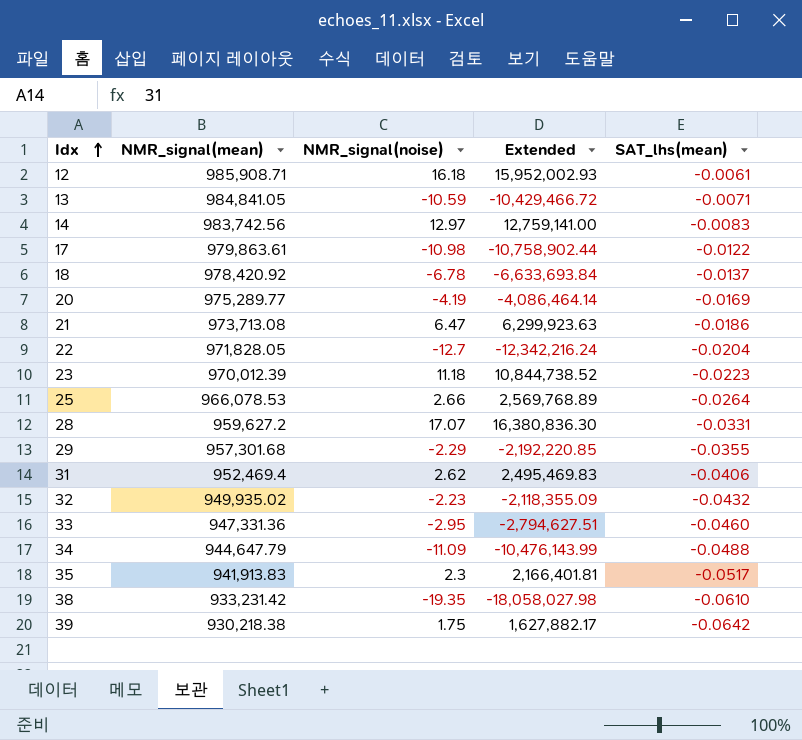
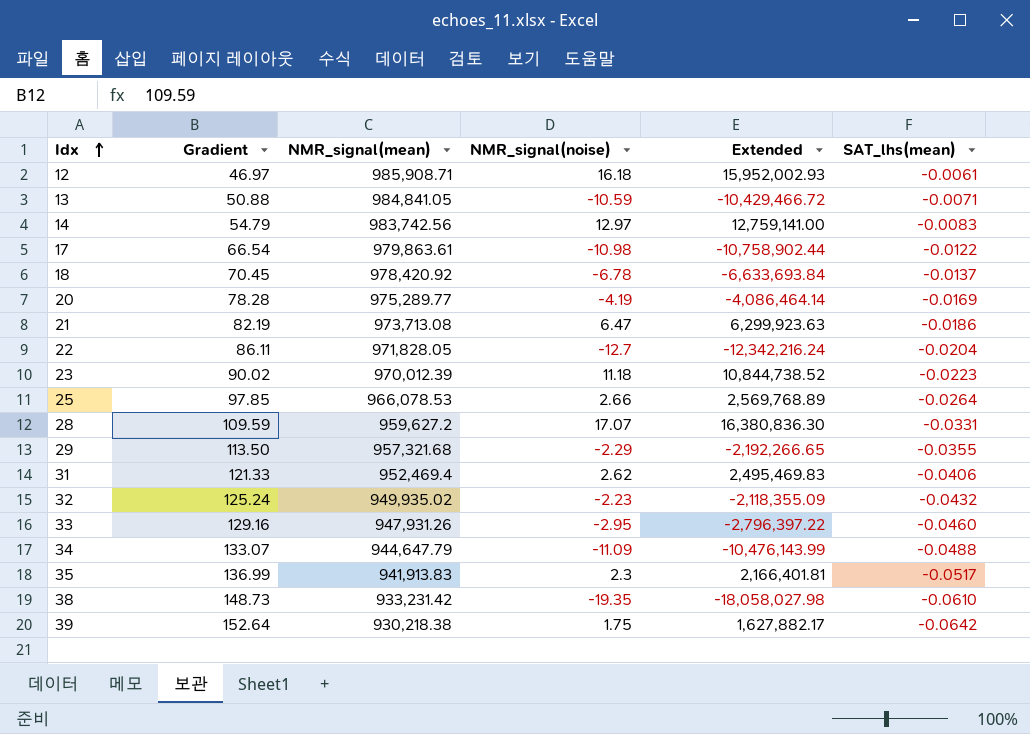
column Gradient | position: none -> 2
29 | NMR_signal(mean): 957,301.68 -> 957,321.68
29 | Extended: -2,192,220.85 -> -2,192,266.65
33 | NMR_signal(mean): 947,331.36 -> 947,931.26
33 | Extended: -2,794,627.51 -> -2,796,397.22

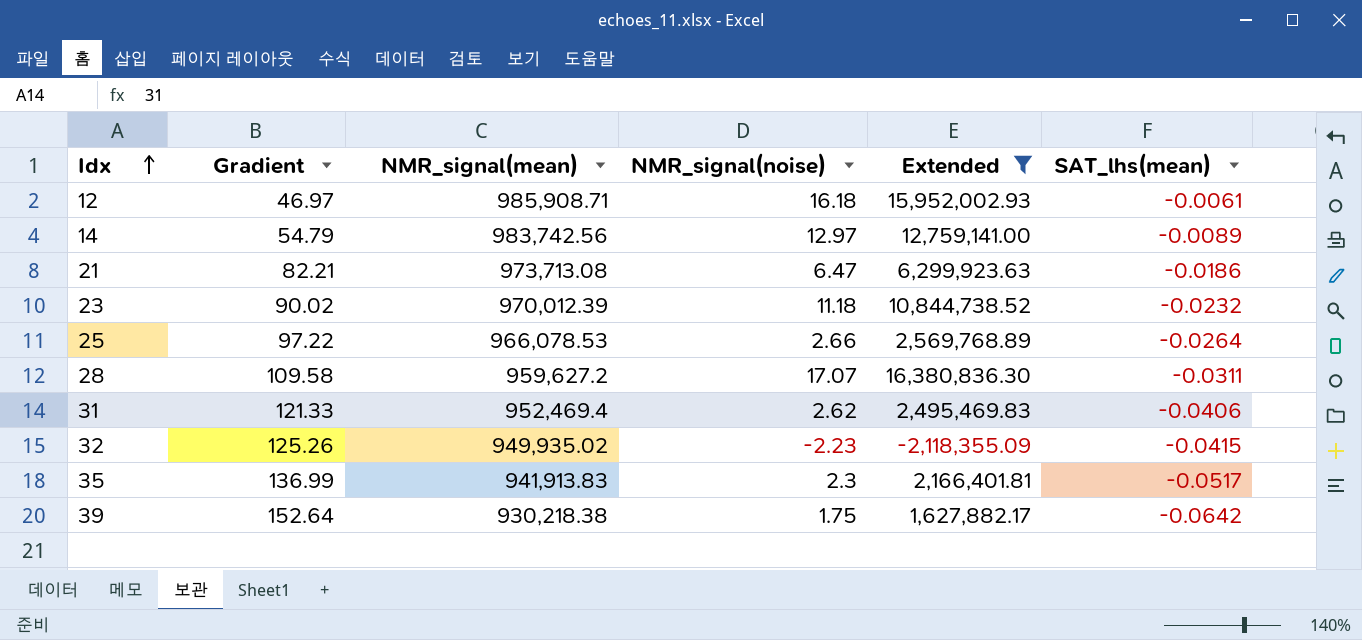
filter: none -> Extended >= -2,118,355.09
14 | SAT_lhs(mean): -0.0083 -> -0.0089
21 | Gradient: 82.19 -> 82.21
23 | SAT_lhs(mean): -0.0223 -> -0.0232
25 | Gradient: 97.85 -> 97.22
28 | Gradient: 109.59 -> 109.58
28 | SAT_lhs(mean): -0.0331 -> -0.0311
32 | Gradient: 125.24 -> 125.26
32 | SAT_lhs(mean): -0.0432 -> -0.0415

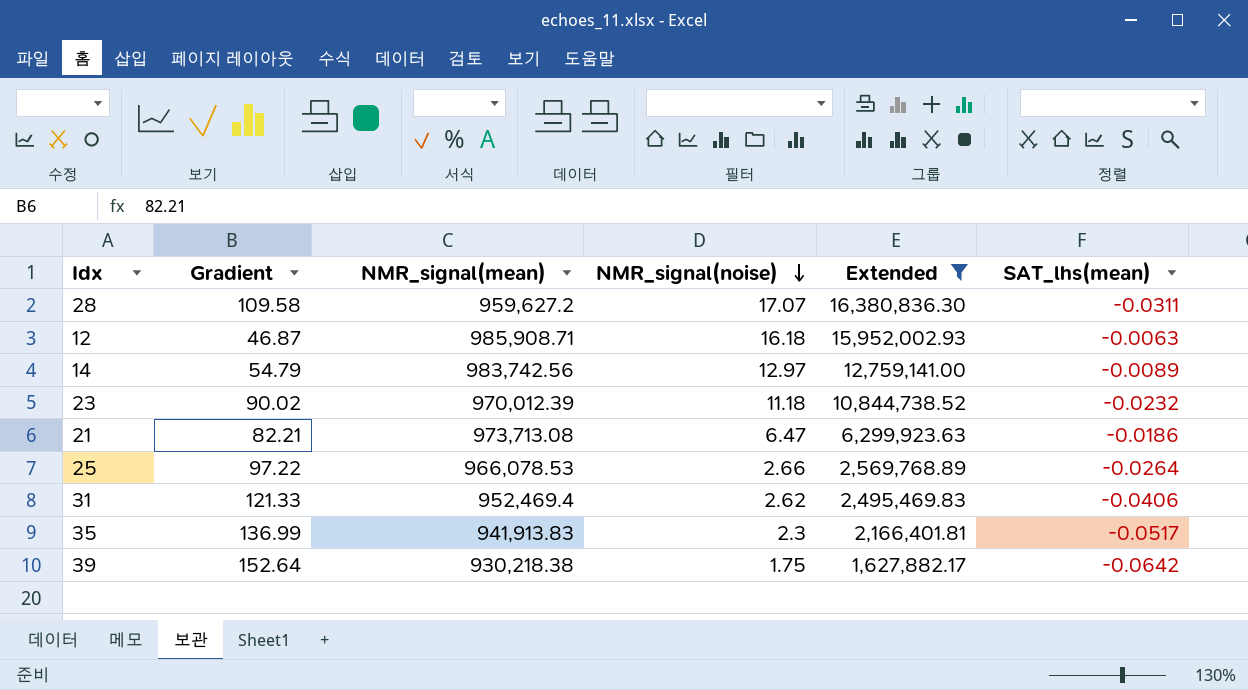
row order: Idx ascending -> NMR_signal(noise) descending
row 32: 125.26 | 949,935.02 | -2.23 | -2,118,355.09 | -0.0415 -> none
12 | Gradient: 46.97 -> 46.87
12 | SAT_lhs(mean): -0.0061 -> -0.0063

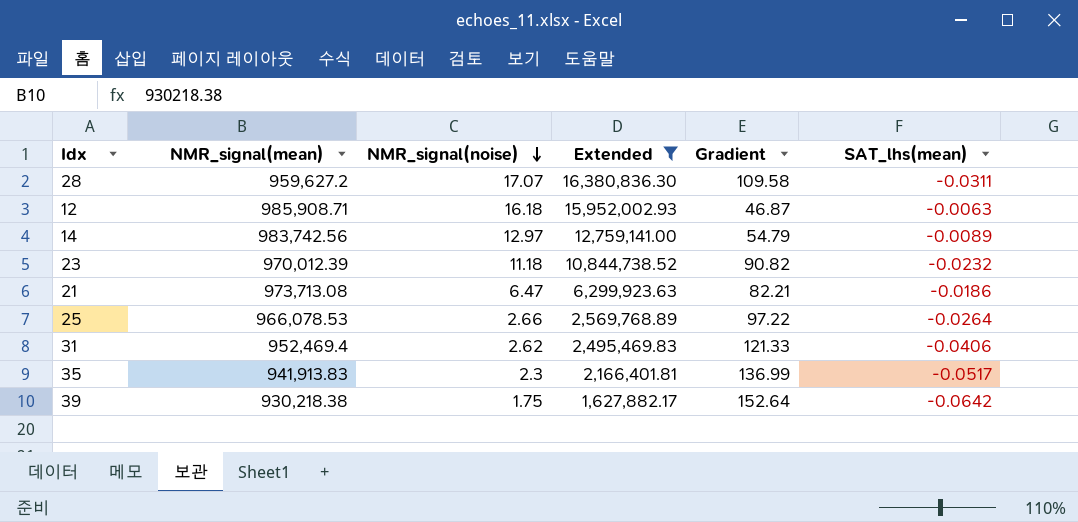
column Gradient | position: 2 -> 5
23 | Gradient: 90.02 -> 90.82

